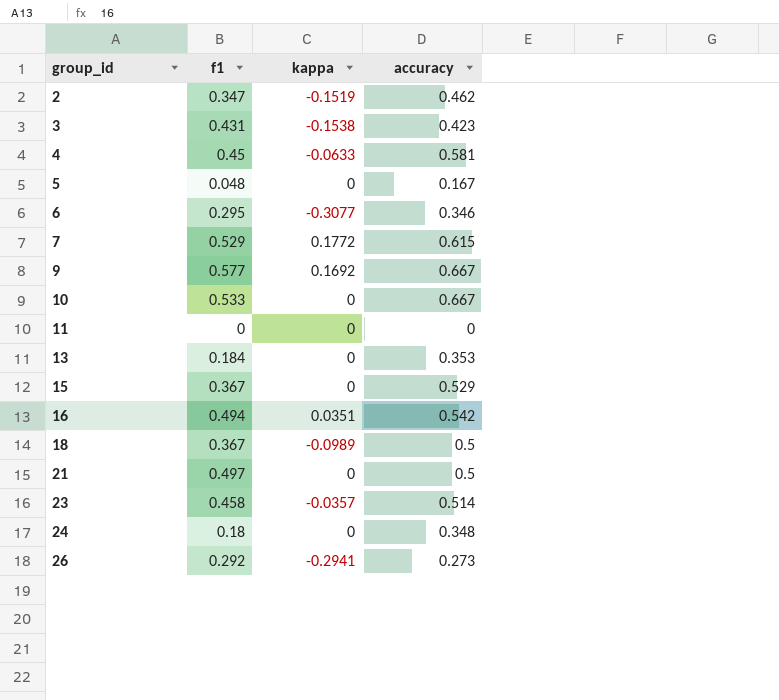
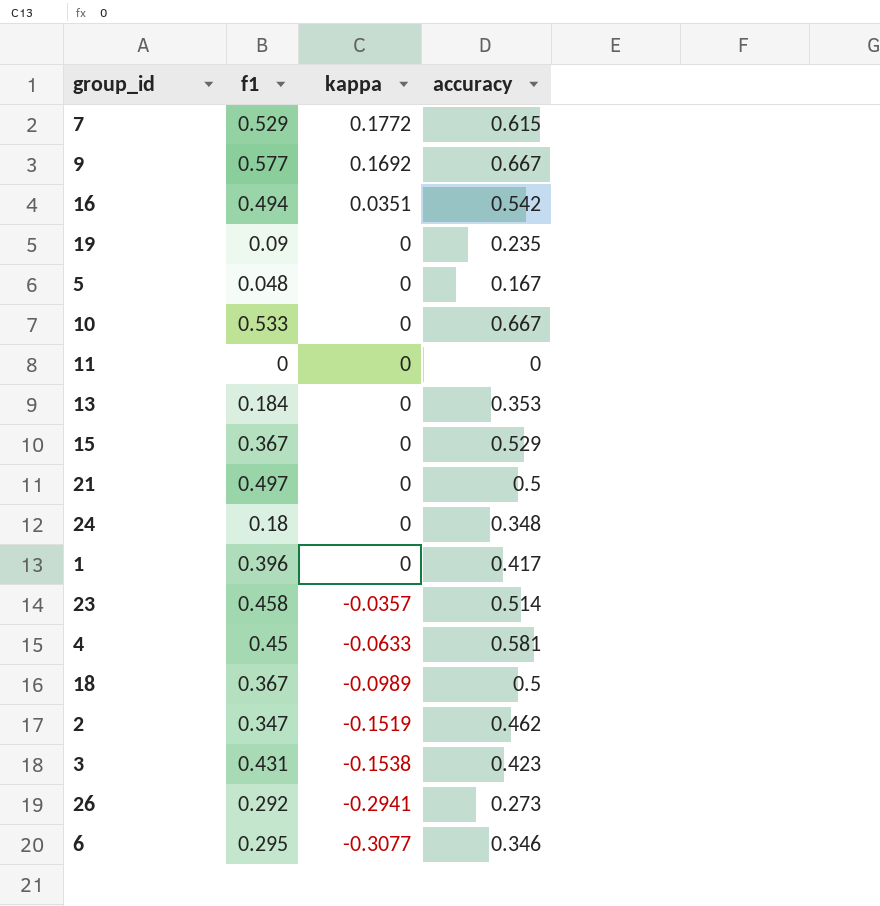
row order: group_id ascending -> kappa descending
row 19: none -> 0.09 | 0 | 0.235
row 1: none -> 0.396 | 0 | 0.417

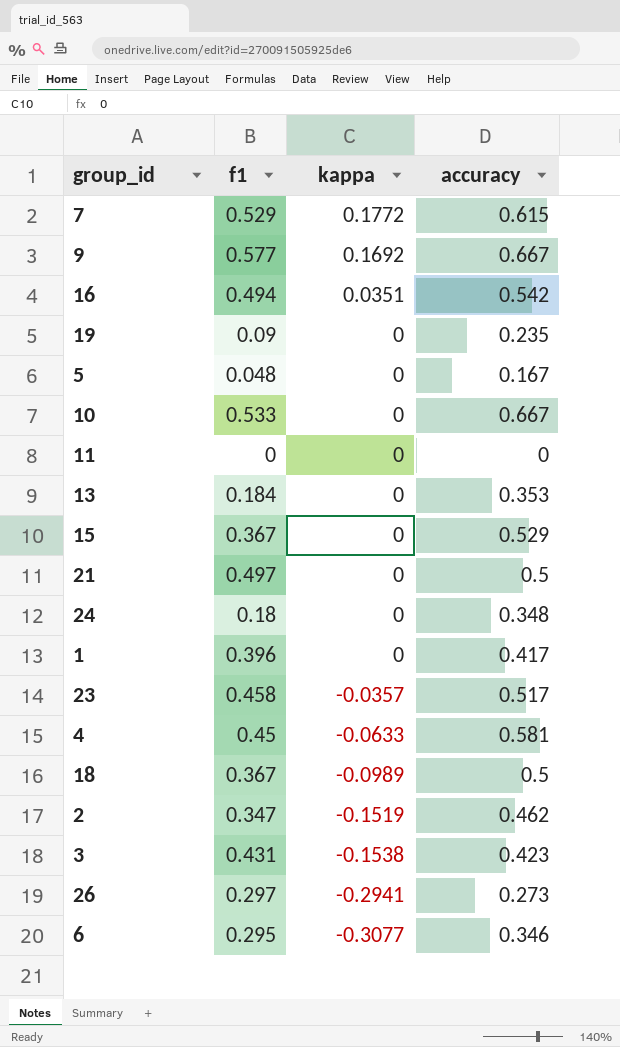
23 | accuracy: 0.514 -> 0.517
26 | f1: 0.292 -> 0.297

